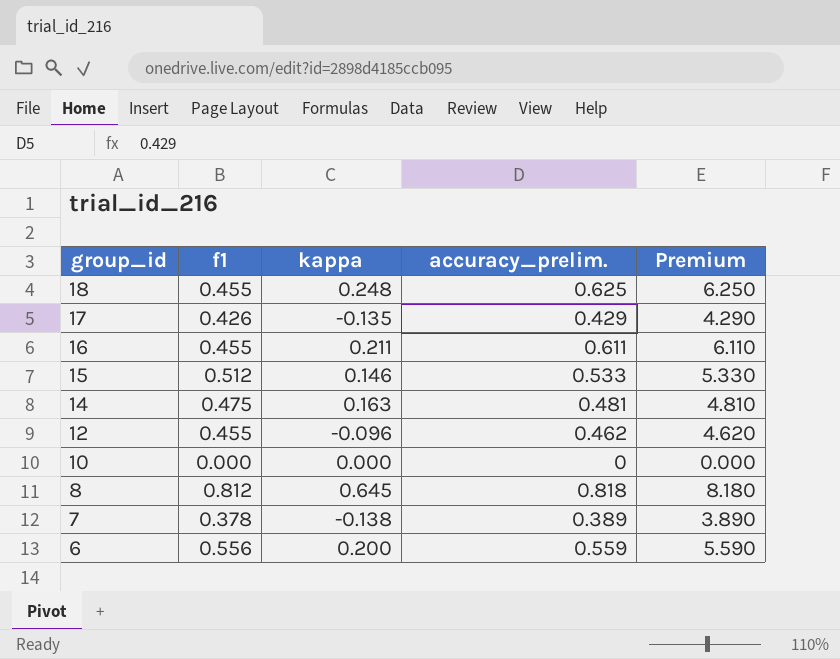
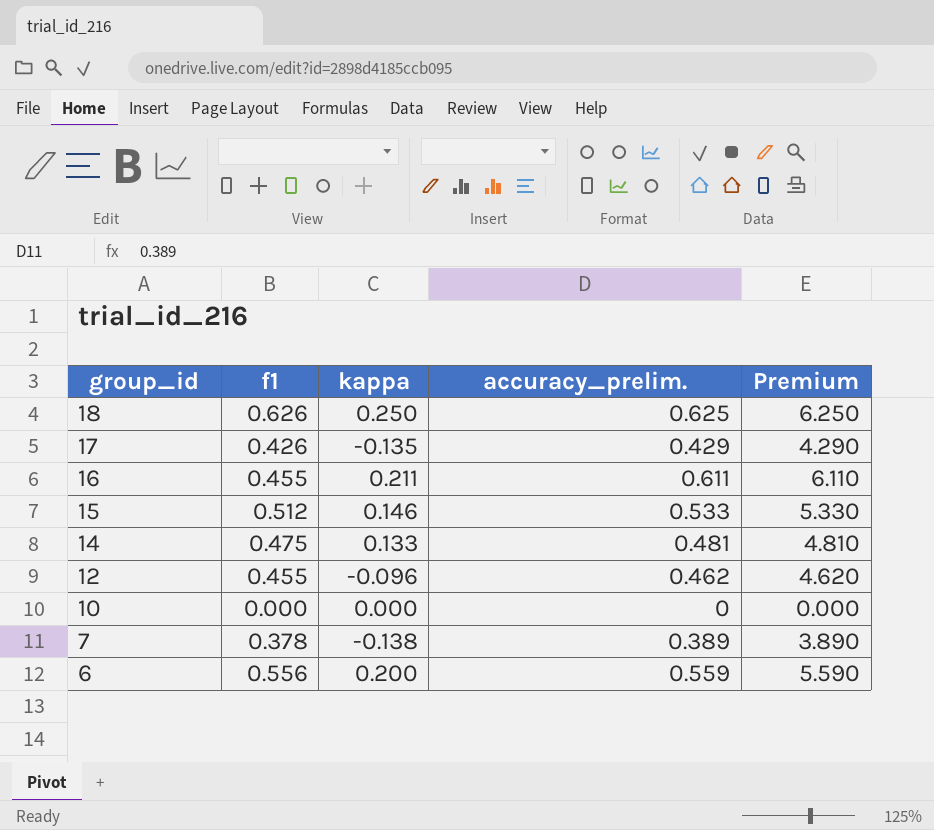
row 8: 0.812 | 0.645 | 0.818 | 8.180 -> none
18 | f1: 0.455 -> 0.626
18 | kappa: 0.248 -> 0.250
14 | kappa: 0.163 -> 0.133

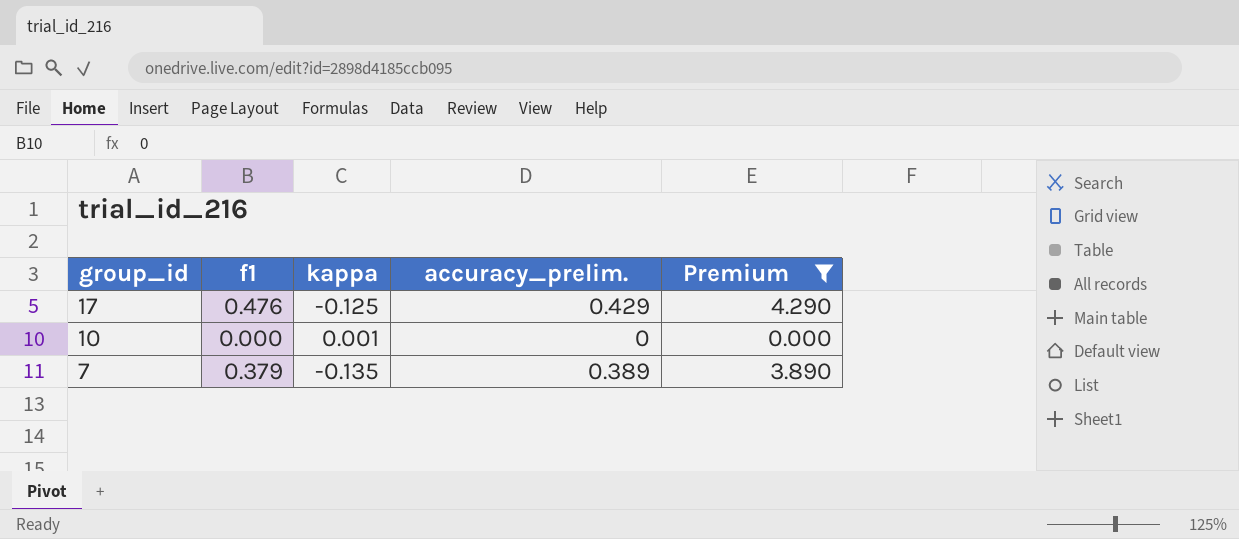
filter: none -> Premium <= 4.290
17 | f1: 0.426 -> 0.476
17 | kappa: -0.135 -> -0.125
10 | kappa: 0.000 -> 0.001
7 | f1: 0.378 -> 0.379
7 | kappa: -0.138 -> -0.135

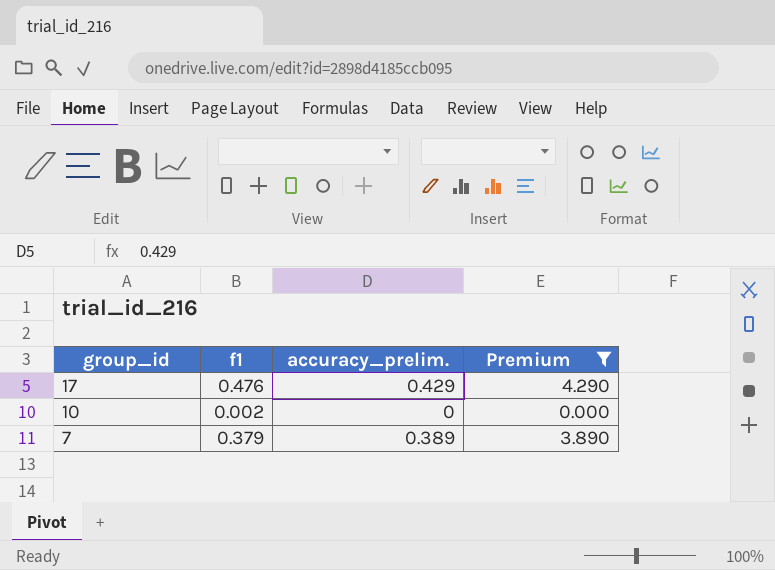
column kappa | position: 3 -> none
10 | f1: 0.000 -> 0.002

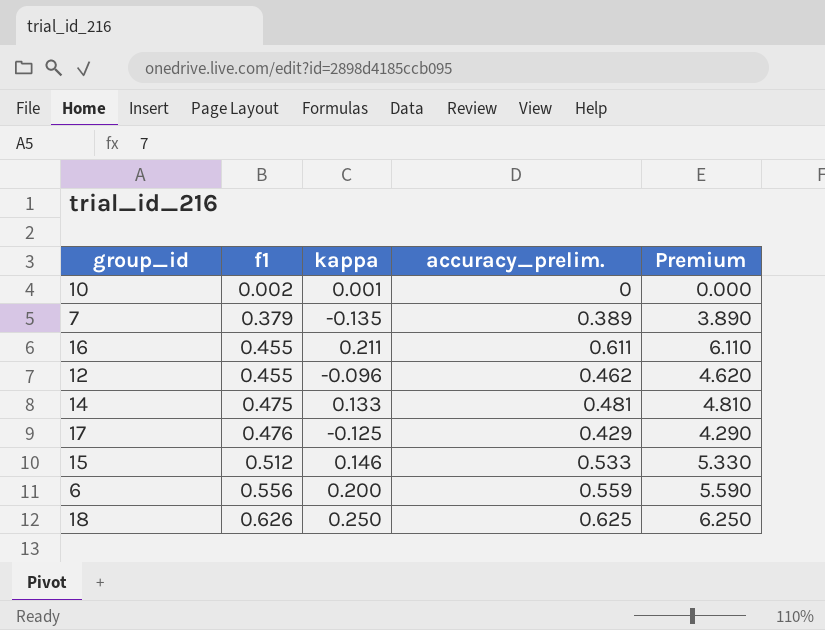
filter: Premium <= 4.290 -> none
row order: group_id descending -> f1 ascending
column kappa | position: none -> 3

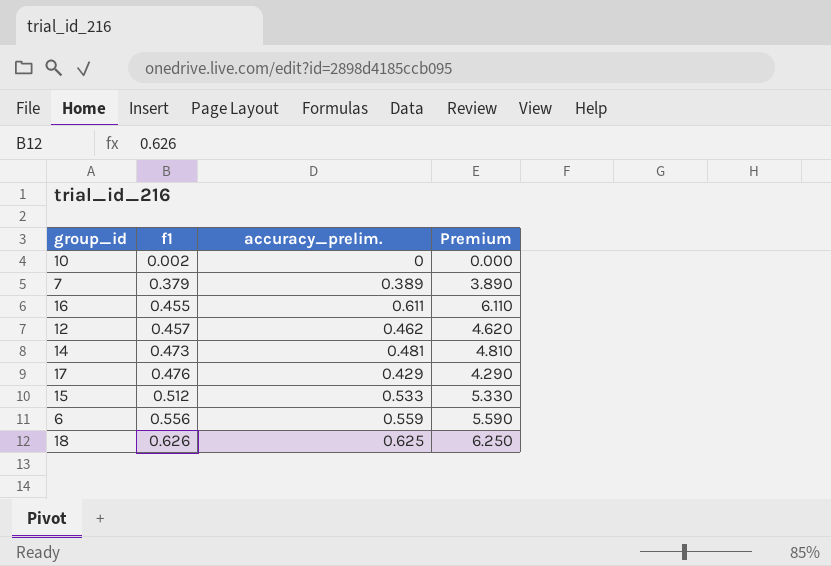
column kappa | position: 3 -> none
12 | f1: 0.455 -> 0.457
14 | f1: 0.475 -> 0.473

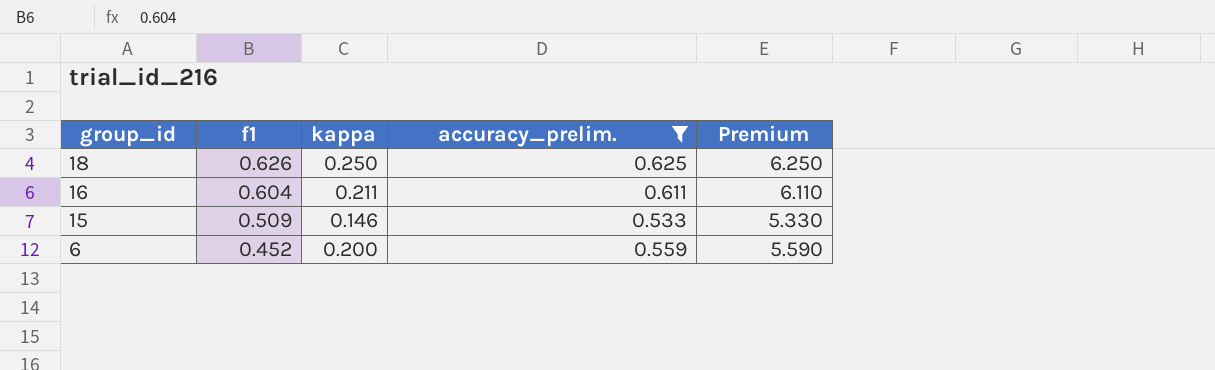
filter: none -> accuracy_prelim. >= 0.533
row order: f1 ascending -> group_id descending
column kappa | position: none -> 3
16 | f1: 0.455 -> 0.604
15 | f1: 0.512 -> 0.509
6 | f1: 0.556 -> 0.452

